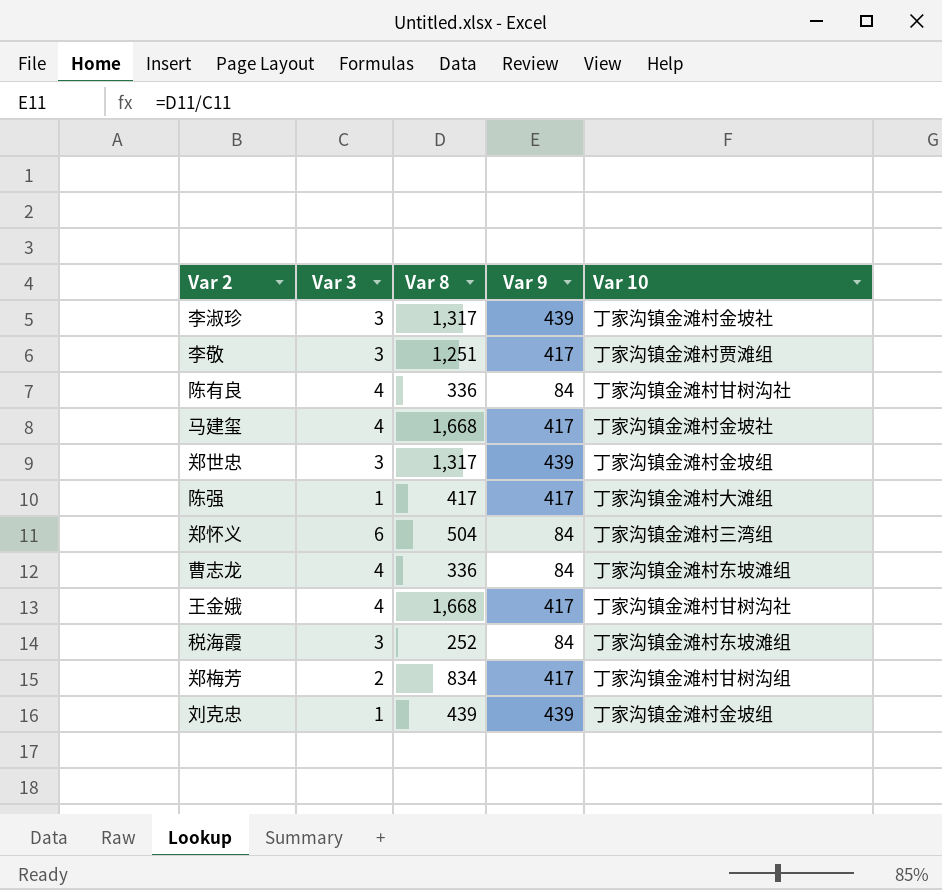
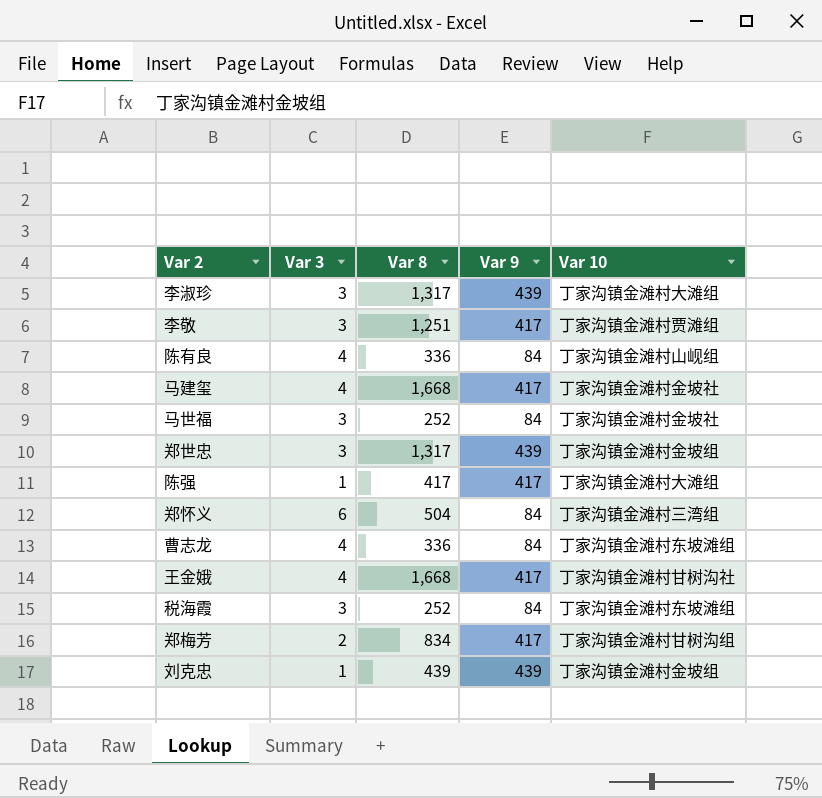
李淑珍 | Var 10: 丁家沟镇金滩村金坡社 -> 丁家沟镇金滩村大滩组
陈有良 | Var 10: 丁家沟镇金滩村甘树沟社 -> 丁家沟镇金滩村山岘组
row 马世福: none -> 3 | 252 | 84 | 丁家沟镇金滩村金坡社

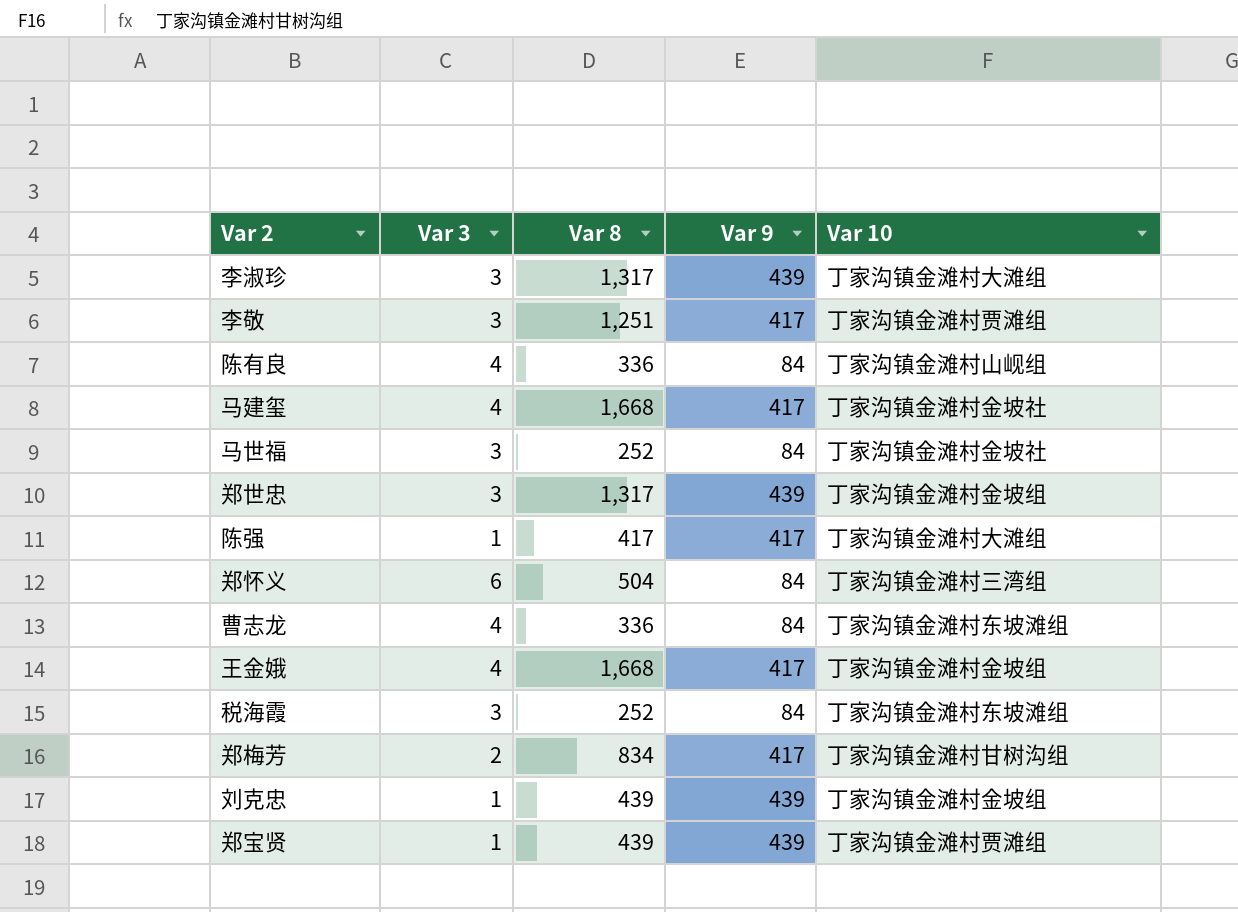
王金娥 | Var 10: 丁家沟镇金滩村甘树沟社 -> 丁家沟镇金滩村金坡组
row 郑宝贤: none -> 1 | 439 | 439 | 丁家沟镇金滩村贾滩组

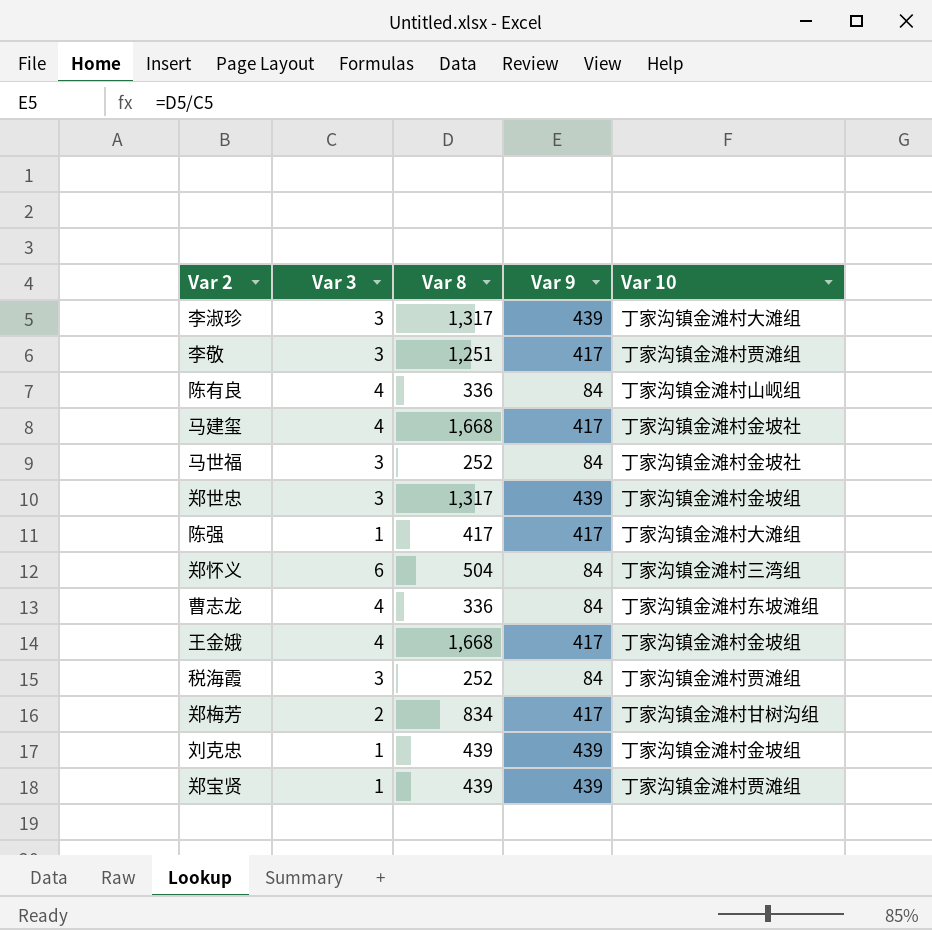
税海霞 | Var 10: 丁家沟镇金滩村东坡滩组 -> 丁家沟镇金滩村贾滩组

